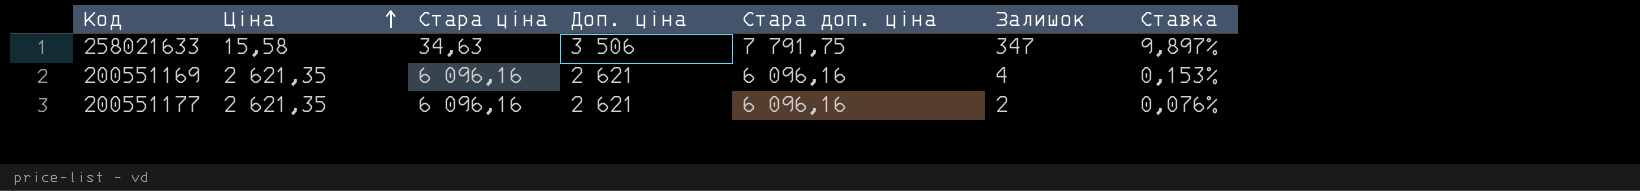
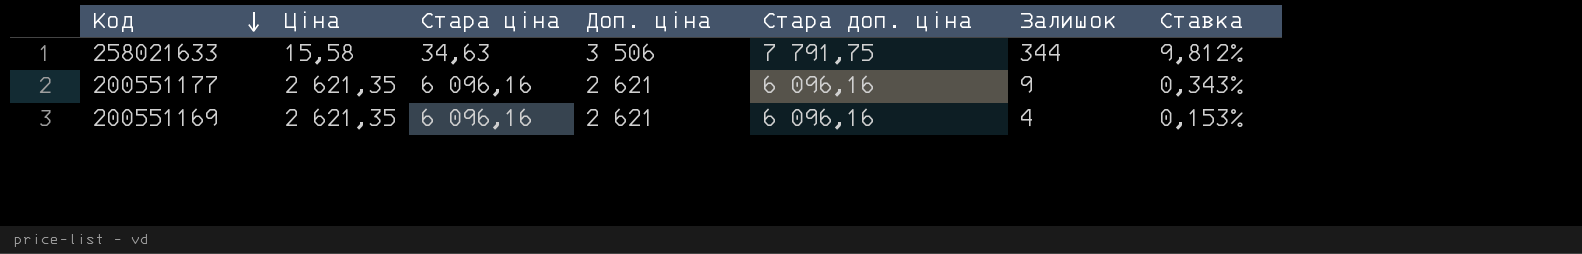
row order: Ціна ascending -> Код descending
258021633 | Залишок: 347 -> 344
258021633 | Ставка: 9,897% -> 9,812%
200551177 | Залишок: 2 -> 9
200551177 | Ставка: 0,076% -> 0,343%

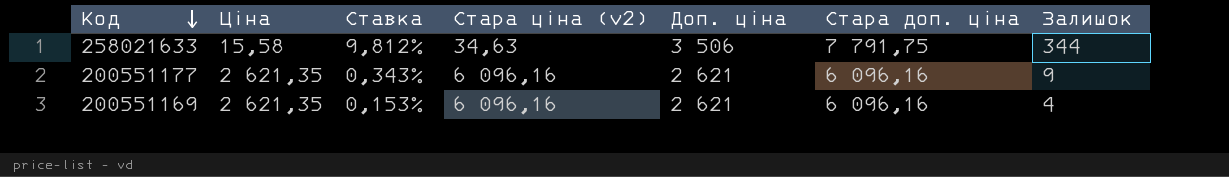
column Ставка | position: 7 -> 3
column name: Стара ціна -> Стара ціна (v2)

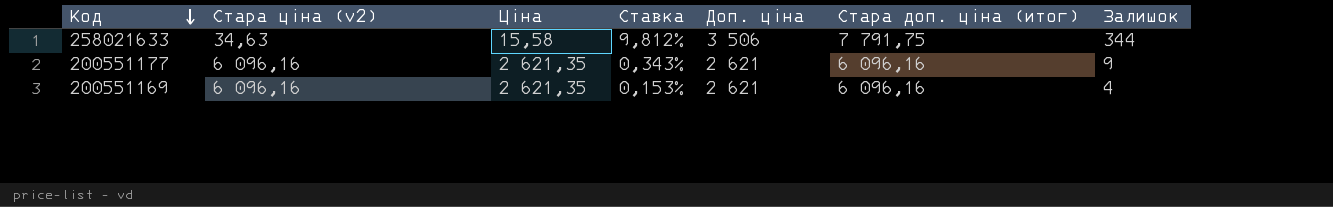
column Стара ціна (v2) | position: 4 -> 2
column name: Стара доп. ціна -> Стара доп. ціна (итог)

